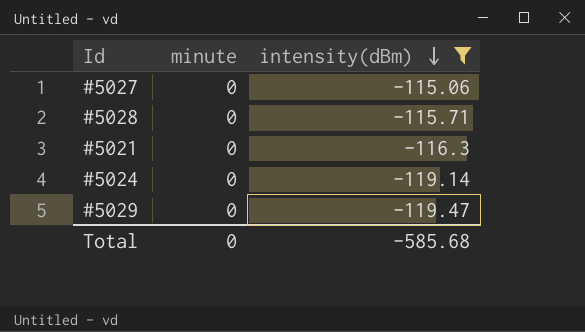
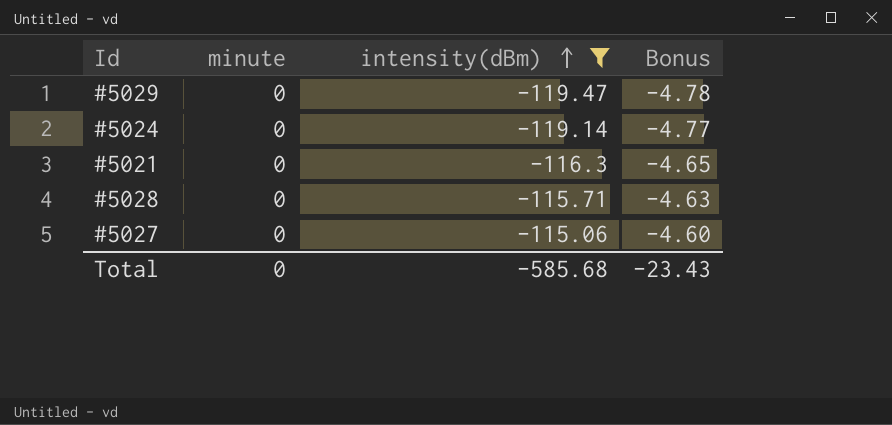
row order: intensity(dBm) descending -> intensity(dBm) ascending
column Bonus | formula: none -> [intensity(dBm)] * 0.04

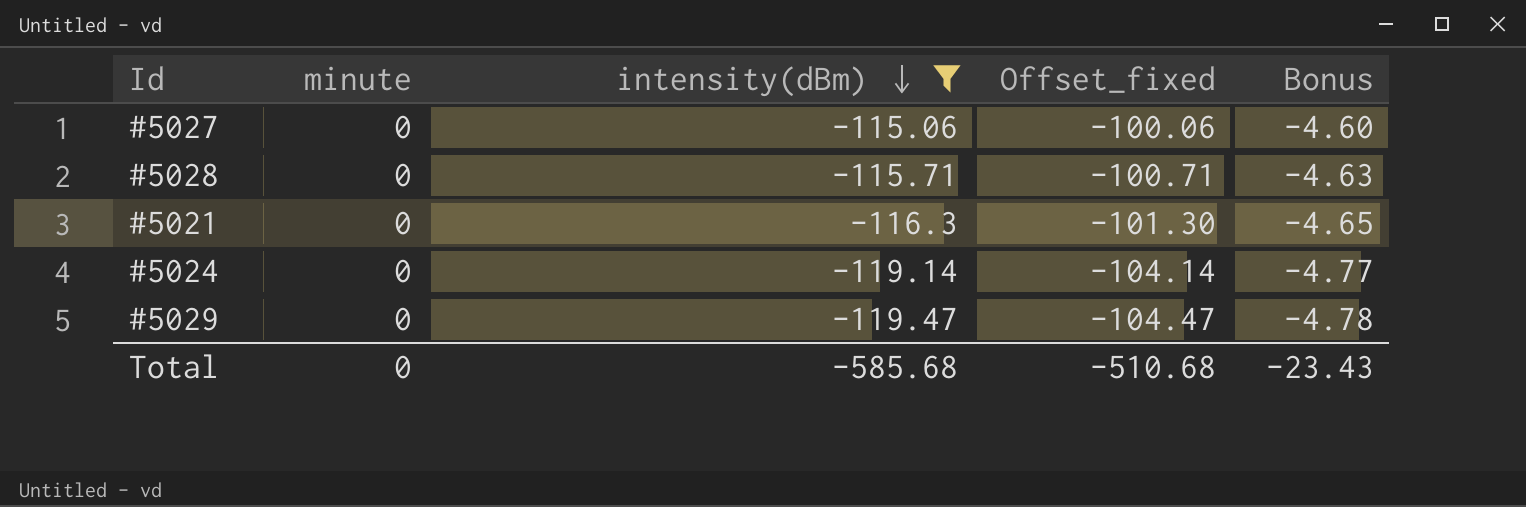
row order: intensity(dBm) ascending -> intensity(dBm) descending
column Offset_fixed | formula: none -> [intensity(dBm)] + 15

